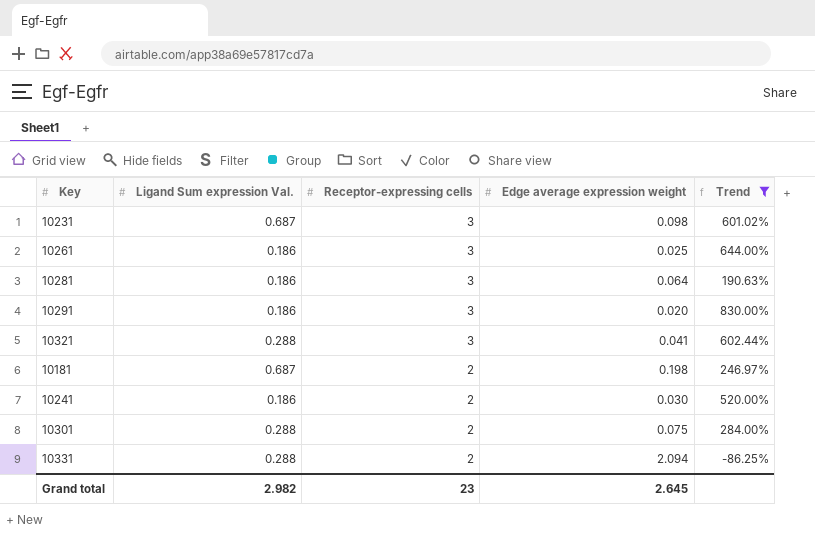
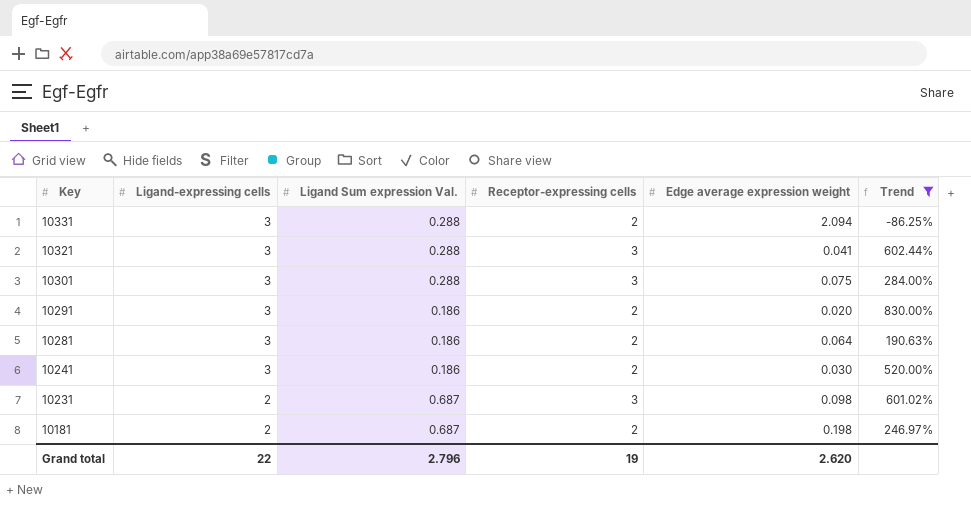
row order: Receptor-expressing cells descending -> Key descending
column Ligand-expressing cells | position: none -> 2
row 10261: 0.186 | 3 | 0.025 | 644.00% -> none
10301 | Receptor-expressing cells: 2 -> 3
10291 | Receptor-expressing cells: 3 -> 2
10281 | Receptor-expressing cells: 3 -> 2
Grand total | Ligand Sum expression Val.: 2.982 -> 2.796
Grand total | Receptor-expressing cells: 23 -> 19
Grand total | Edge average expression weight: 2.645 -> 2.620

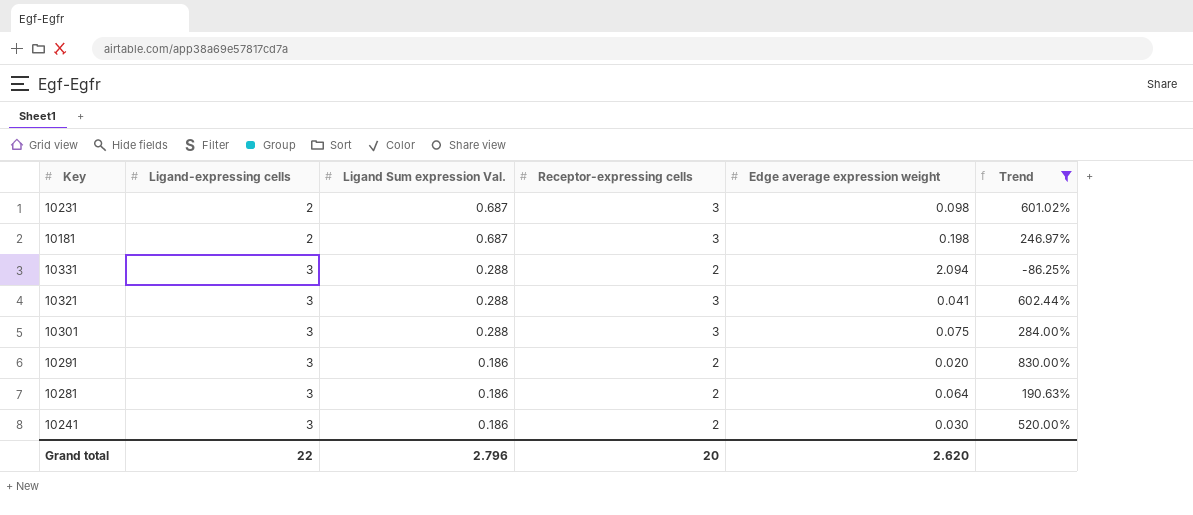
row order: Key descending -> Ligand-expressing cells ascending
10181 | Receptor-expressing cells: 2 -> 3
Grand total | Receptor-expressing cells: 19 -> 20

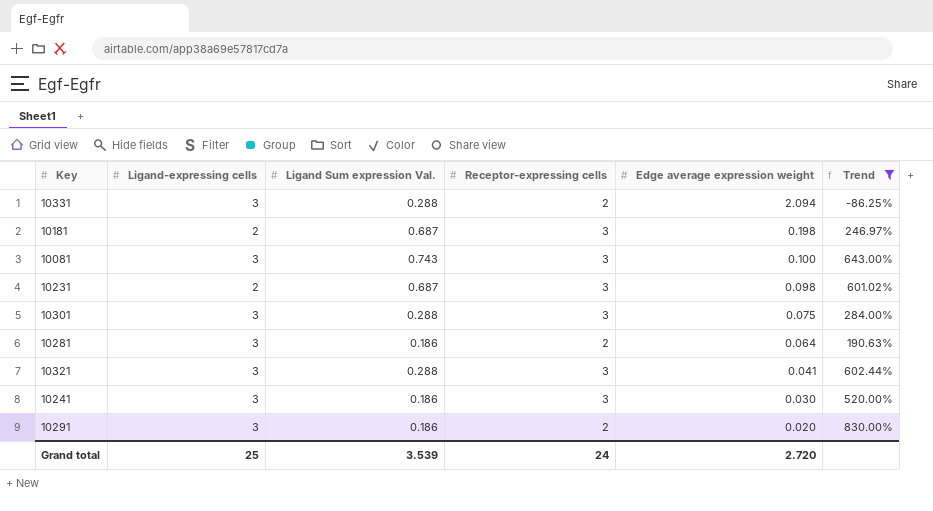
row order: Ligand-expressing cells ascending -> Edge average expression weight descending
row 10081: none -> 3 | 0.743 | 3 | 0.100 | 643.00%
10241 | Receptor-expressing cells: 2 -> 3
Grand total | Ligand-expressing cells: 22 -> 25
Grand total | Ligand Sum expression Val.: 2.796 -> 3.539
Grand total | Receptor-expressing cells: 20 -> 24
Grand total | Edge average expression weight: 2.620 -> 2.720

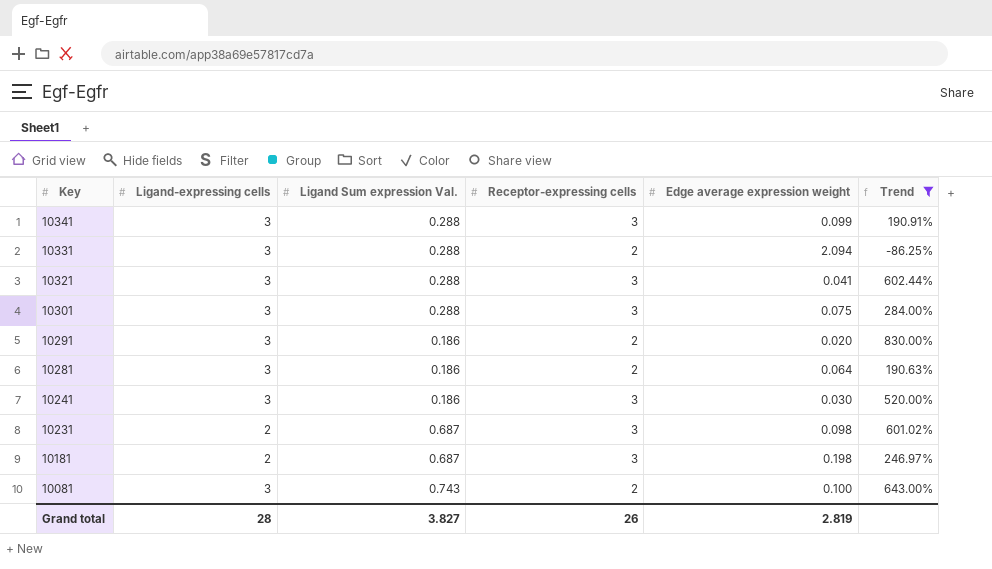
row order: Edge average expression weight descending -> Key descending
row 10341: none -> 3 | 0.288 | 3 | 0.099 | 190.91%
10081 | Receptor-expressing cells: 3 -> 2
Grand total | Ligand-expressing cells: 25 -> 28
Grand total | Ligand Sum expression Val.: 3.539 -> 3.827
Grand total | Receptor-expressing cells: 24 -> 26
Grand total | Edge average expression weight: 2.720 -> 2.819

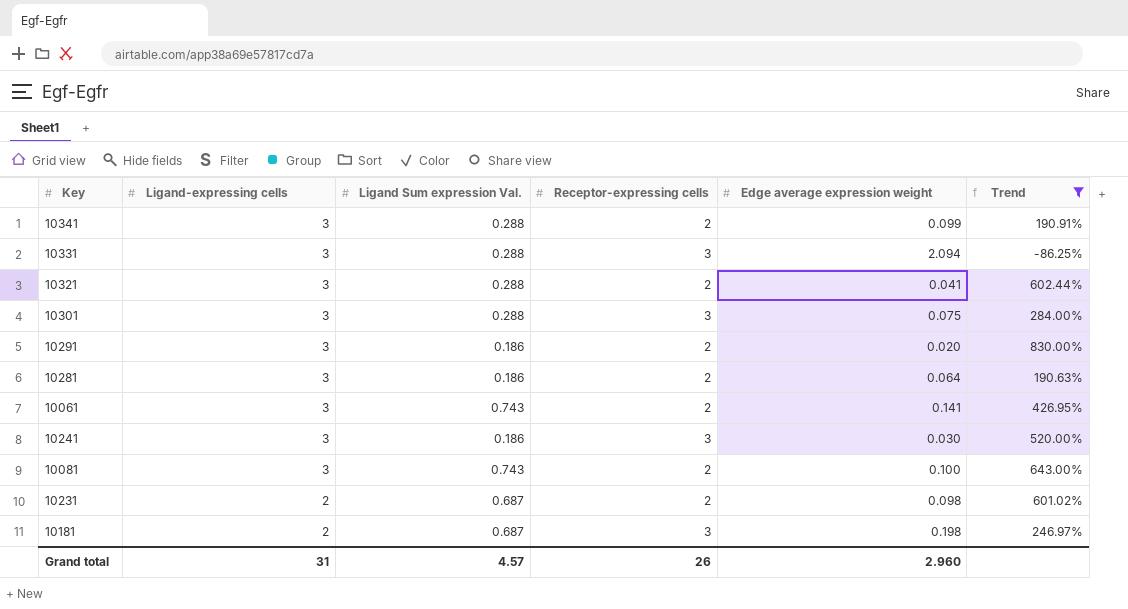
row order: Key descending -> Ligand-expressing cells descending
10341 | Receptor-expressing cells: 3 -> 2
10331 | Receptor-expressing cells: 2 -> 3
10321 | Receptor-expressing cells: 3 -> 2
row 10061: none -> 3 | 0.743 | 2 | 0.141 | 426.95%
10231 | Receptor-expressing cells: 3 -> 2
Grand total | Ligand-expressing cells: 28 -> 31
Grand total | Ligand Sum expression Val.: 3.827 -> 4.57
Grand total | Edge average expression weight: 2.819 -> 2.960

